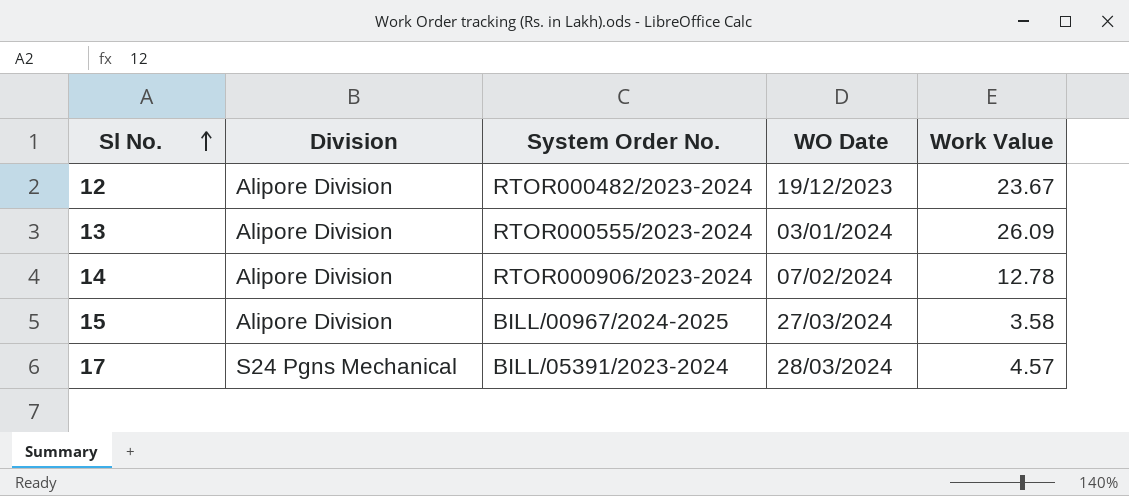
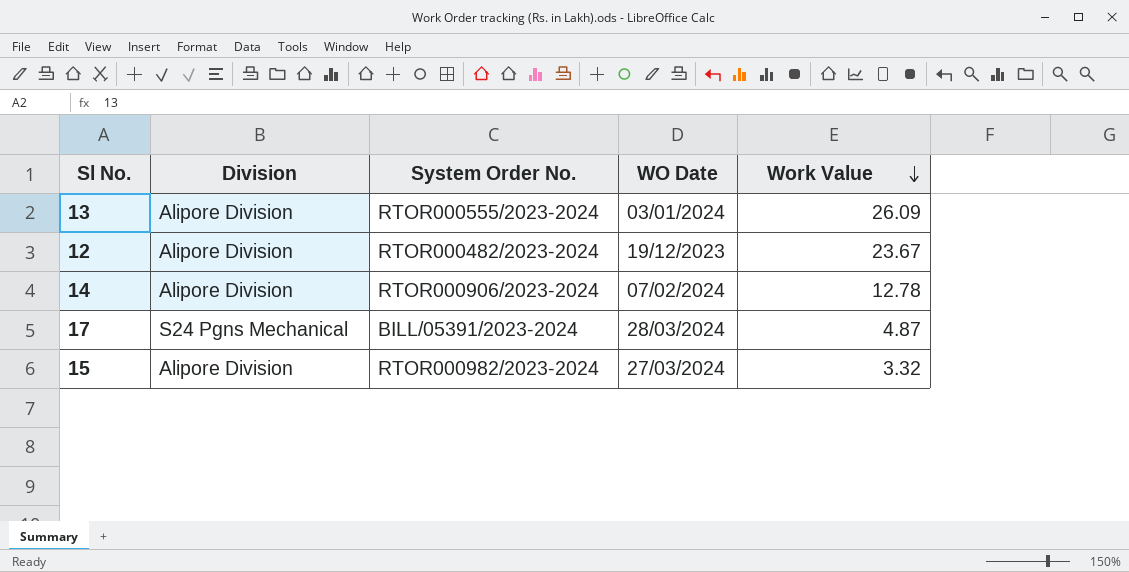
row order: Sl No. ascending -> Work Value descending
17 | Work Value: 4.57 -> 4.87
15 | System Order No.: BILL/00967/2024-2025 -> RTOR000982/2023-2024
15 | Work Value: 3.58 -> 3.32

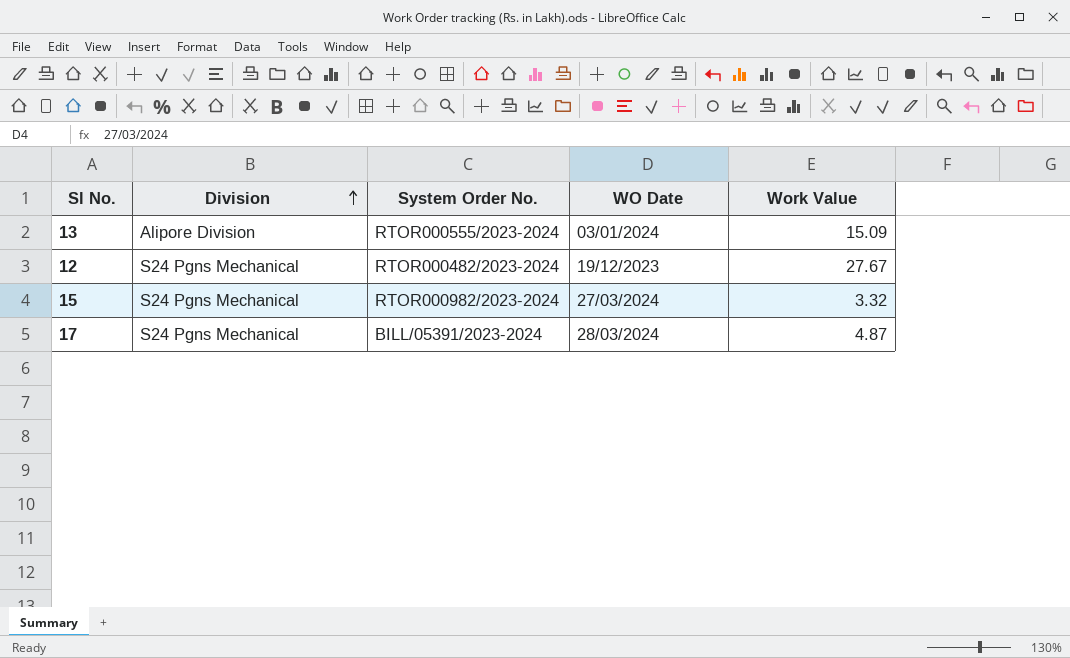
row order: Work Value descending -> Division ascending
row 14: Alipore Division | RTOR000906/2023-2024 | 07/02/2024 | 12.78 -> none
13 | Work Value: 26.09 -> 15.09
12 | Division: Alipore Division -> S24 Pgns Mechanical
12 | Work Value: 23.67 -> 27.67
15 | Division: Alipore Division -> S24 Pgns Mechanical

